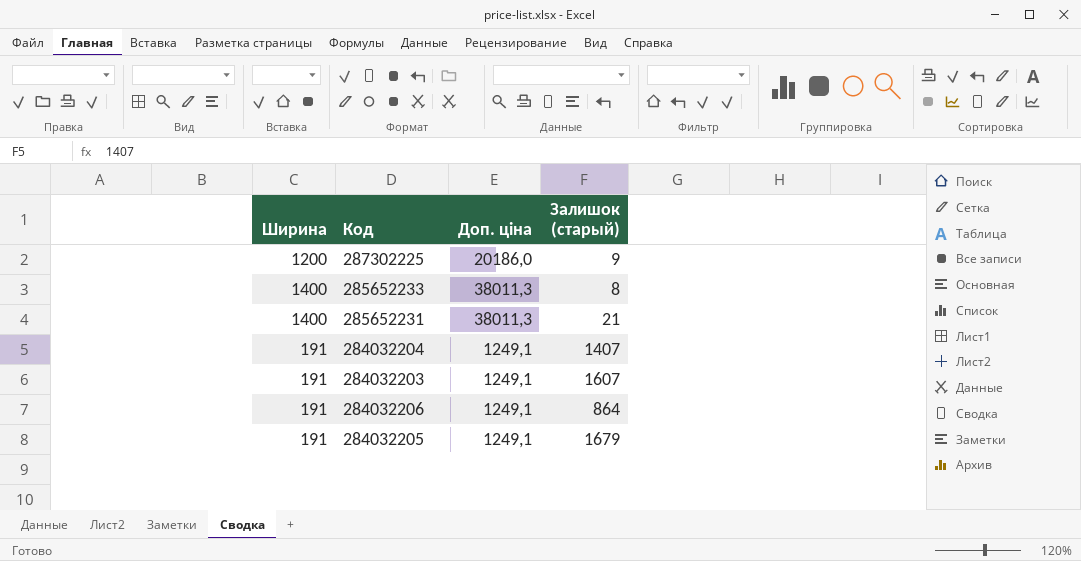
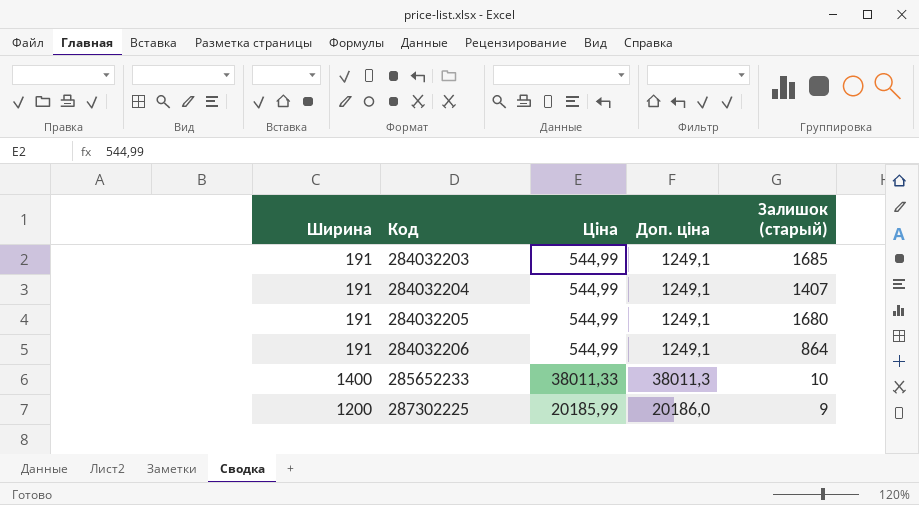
row order: none -> Код ascending
column Ціна | position: none -> 3
row 285652231: 1400 | 38011,3 | 21 -> none
284032203 | Залишок (старый): 1607 -> 1685
284032205 | Залишок (старый): 1679 -> 1680
285652233 | Залишок (старый): 8 -> 10

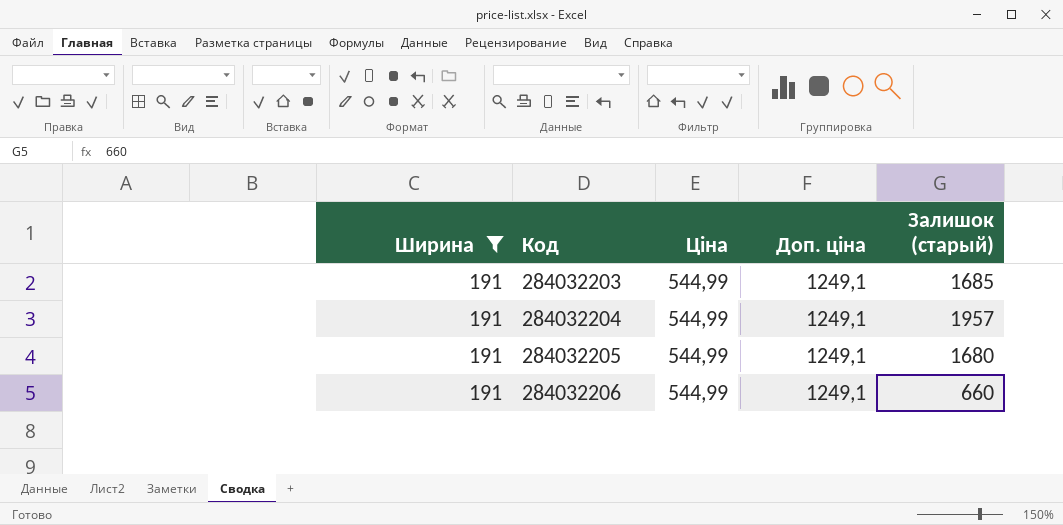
filter: none -> Ширина = 191
284032204 | Залишок (старый): 1407 -> 1957
284032206 | Залишок (старый): 864 -> 660

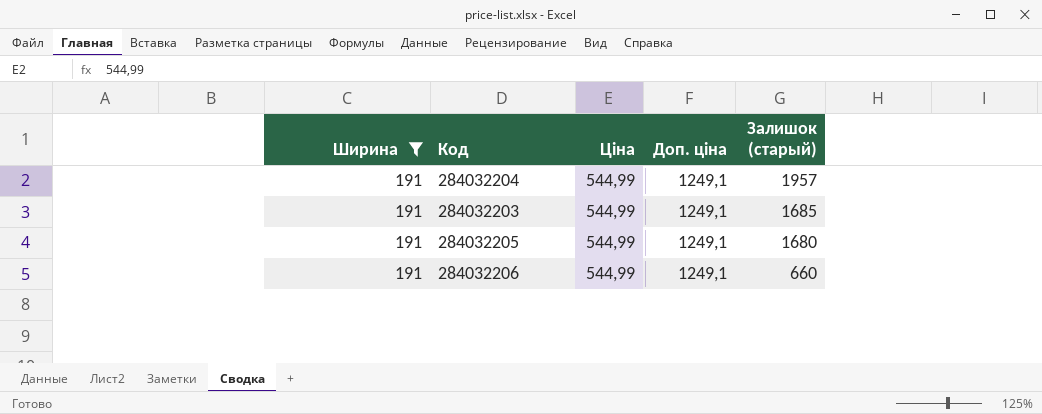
row order: Код ascending -> Залишок (старый) descending

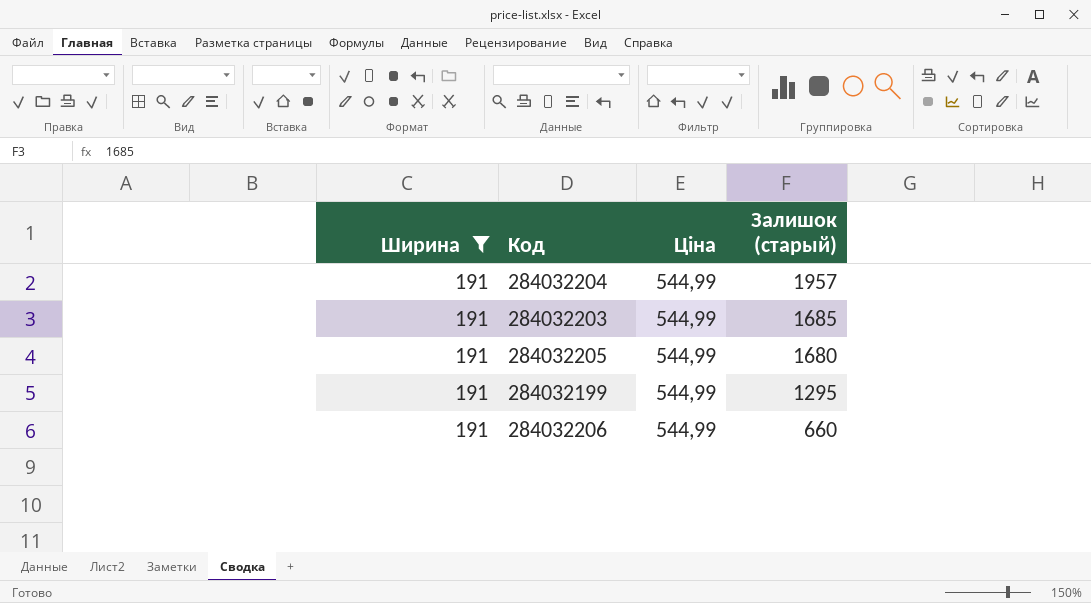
column Доп. ціна | position: 4 -> none
row 284032199: none -> 191 | 544,99 | 1295

